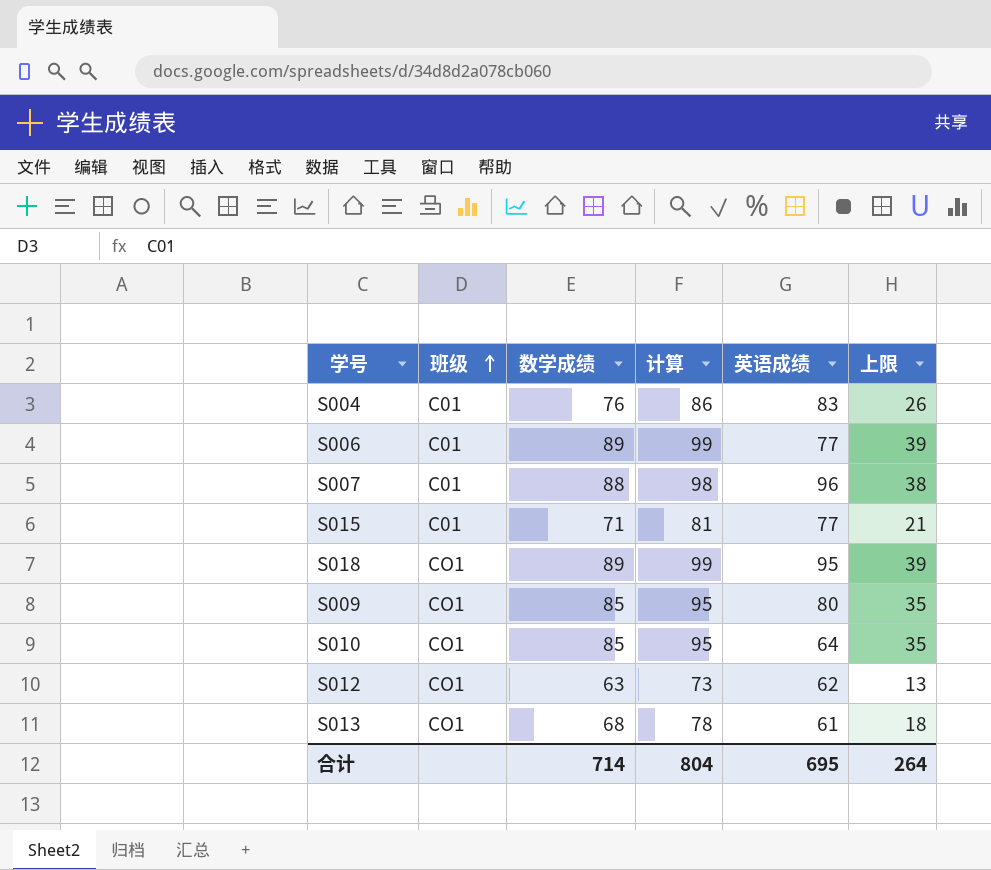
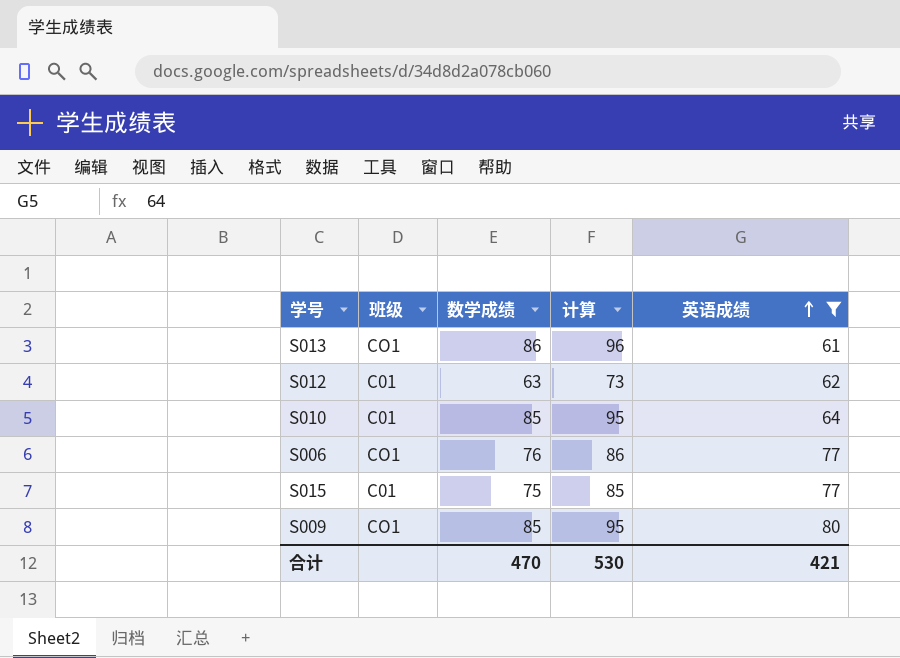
filter: none -> 英语成绩 <= 80
row order: 班级 ascending -> 英语成绩 ascending
column 上限 | formula: [数学成绩] - 50 -> none
S013 | 数学成绩: 68 -> 86
S013 | 计算: 78 -> 96
S012 | 班级: CO1 -> C01
S010 | 班级: CO1 -> C01
S006 | 班级: C01 -> CO1
S006 | 数学成绩: 89 -> 76
S006 | 计算: 99 -> 86
S015 | 数学成绩: 71 -> 75
S015 | 计算: 81 -> 85
合计 | 数学成绩: 714 -> 470
合计 | 计算: 804 -> 530
合计 | 英语成绩: 695 -> 421

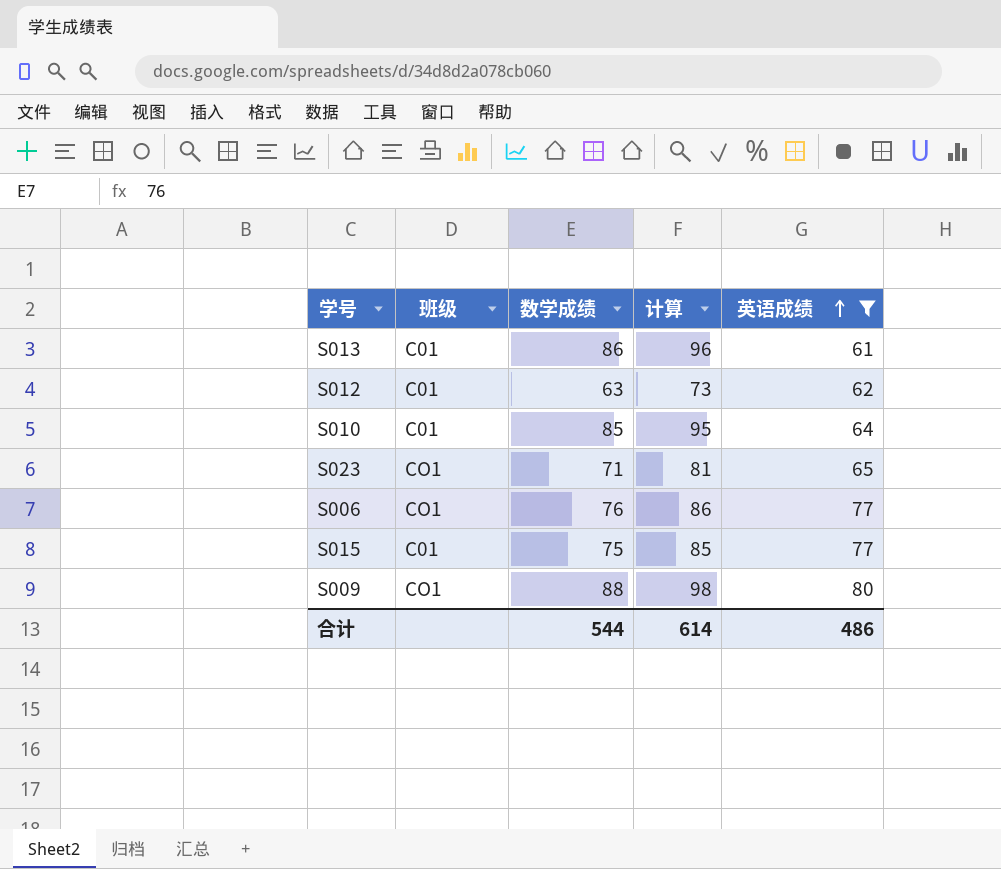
S013 | 班级: CO1 -> C01
row S023: none -> CO1 | 71 | 81 | 65
S009 | 数学成绩: 85 -> 88
S009 | 计算: 95 -> 98
合计 | 数学成绩: 470 -> 544
合计 | 计算: 530 -> 614
合计 | 英语成绩: 421 -> 486

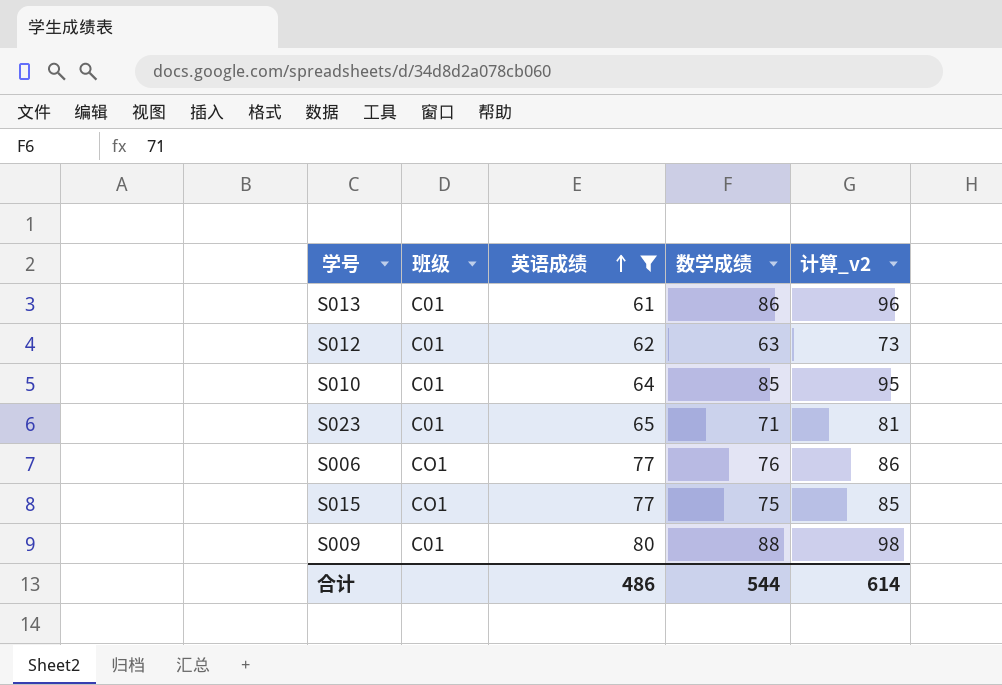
column 英语成绩 | position: 5 -> 3
column name: 计算 -> 计算_v2
S023 | 班级: CO1 -> C01
S015 | 班级: C01 -> CO1
S009 | 班级: CO1 -> C01

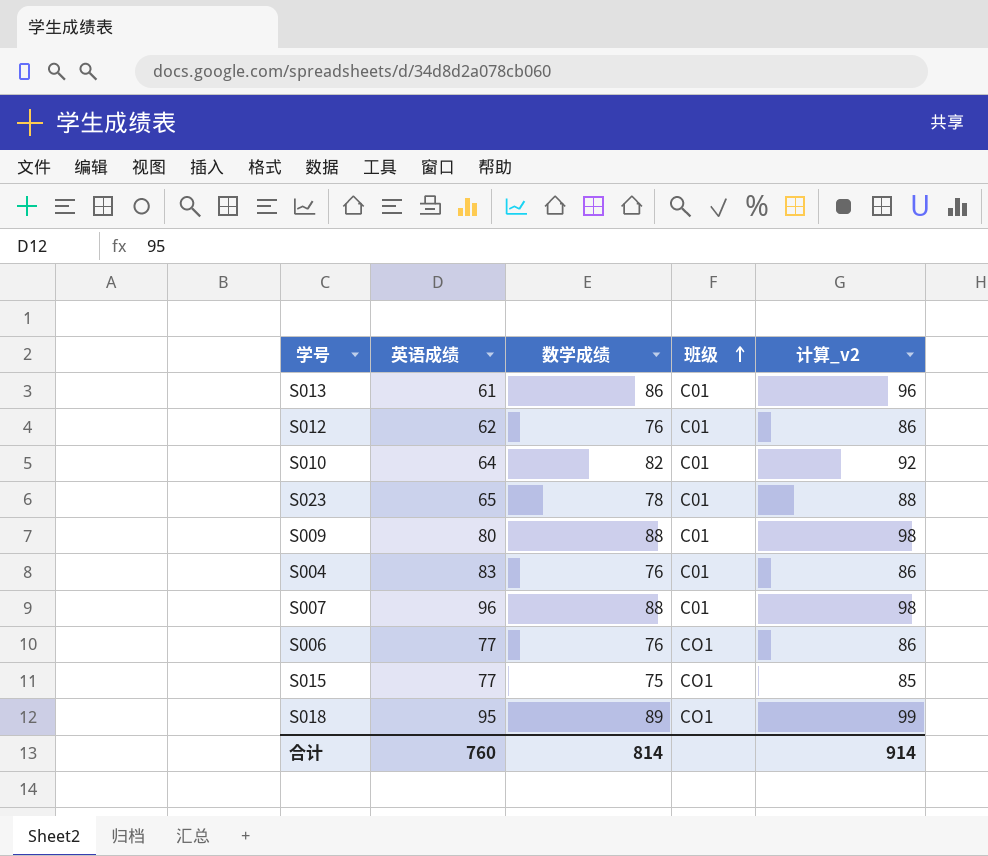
filter: 英语成绩 <= 80 -> none
row order: 英语成绩 ascending -> 班级 ascending
column 班级 | position: 2 -> 4
S012 | 数学成绩: 63 -> 76
S012 | 计算_v2: 73 -> 86
S010 | 数学成绩: 85 -> 82
S010 | 计算_v2: 95 -> 92
S023 | 数学成绩: 71 -> 78
S023 | 计算_v2: 81 -> 88
合计 | 英语成绩: 486 -> 760
合计 | 数学成绩: 544 -> 814
合计 | 计算_v2: 614 -> 914

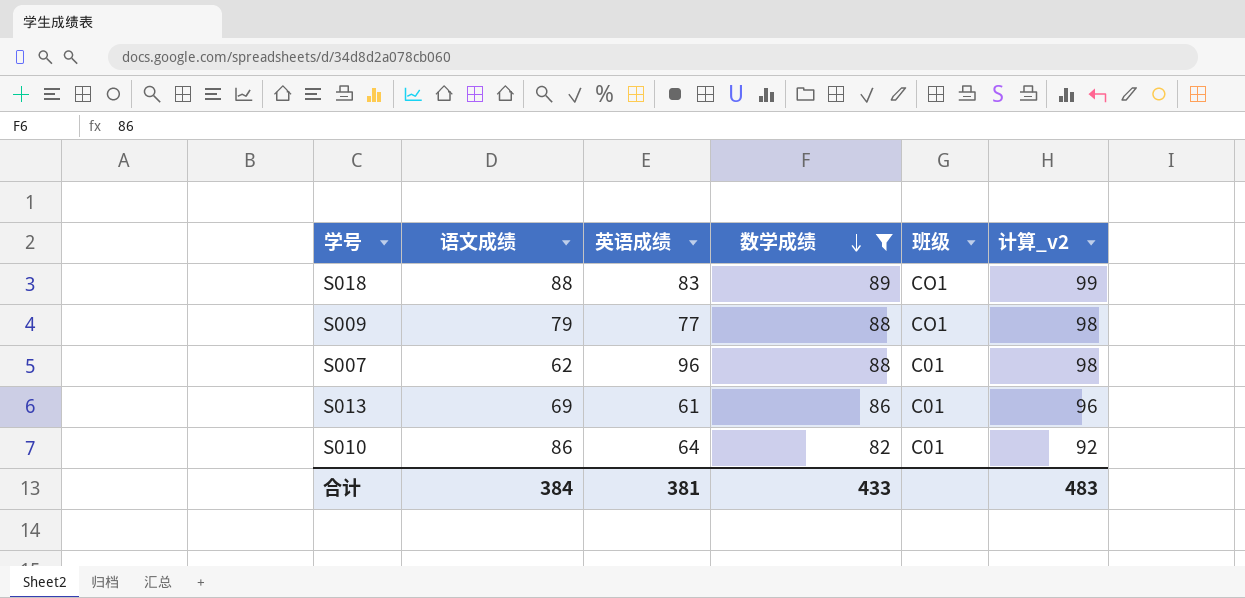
filter: none -> 数学成绩 >= 82
row order: 班级 ascending -> 数学成绩 descending
column 语文成绩 | position: none -> 2
S018 | 英语成绩: 95 -> 83
S009 | 英语成绩: 80 -> 77
S009 | 班级: C01 -> CO1
合计 | 英语成绩: 760 -> 381
合计 | 数学成绩: 814 -> 433
合计 | 计算_v2: 914 -> 483

